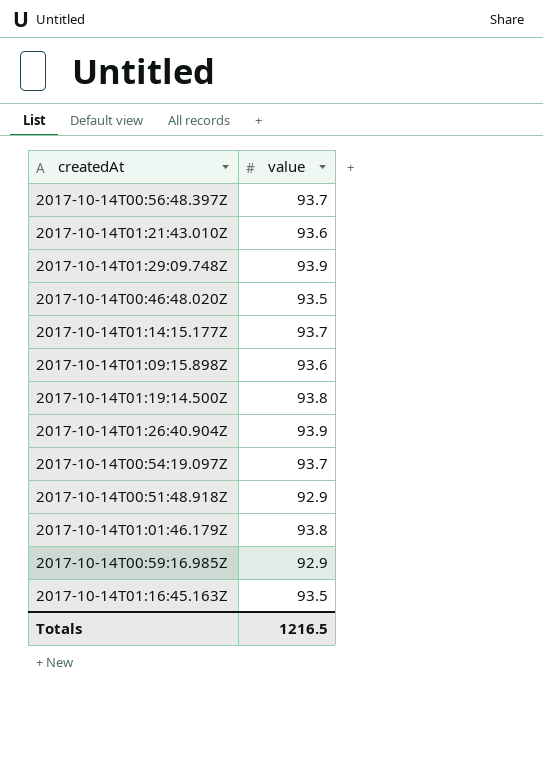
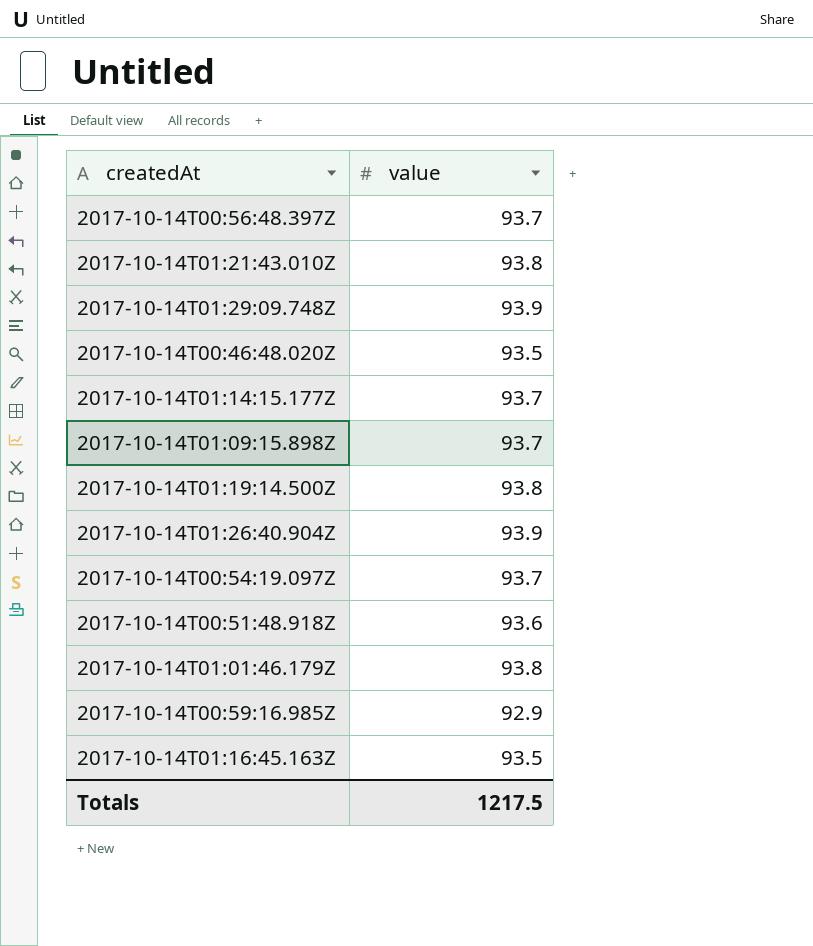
2017-10-14T01:21:43.010Z | value: 93.6 -> 93.8
2017-10-14T01:09:15.898Z | value: 93.6 -> 93.7
2017-10-14T00:51:48.918Z | value: 92.9 -> 93.6
Totals | value: 1216.5 -> 1217.5

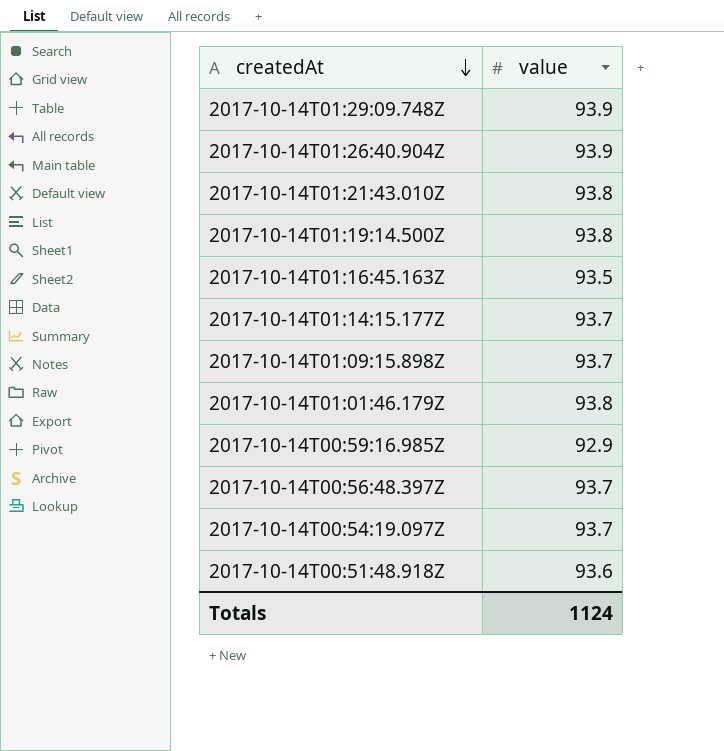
row order: none -> createdAt descending
row 2017-10-14T00:46:48.020Z: 93.5 -> none
Totals | value: 1217.5 -> 1124

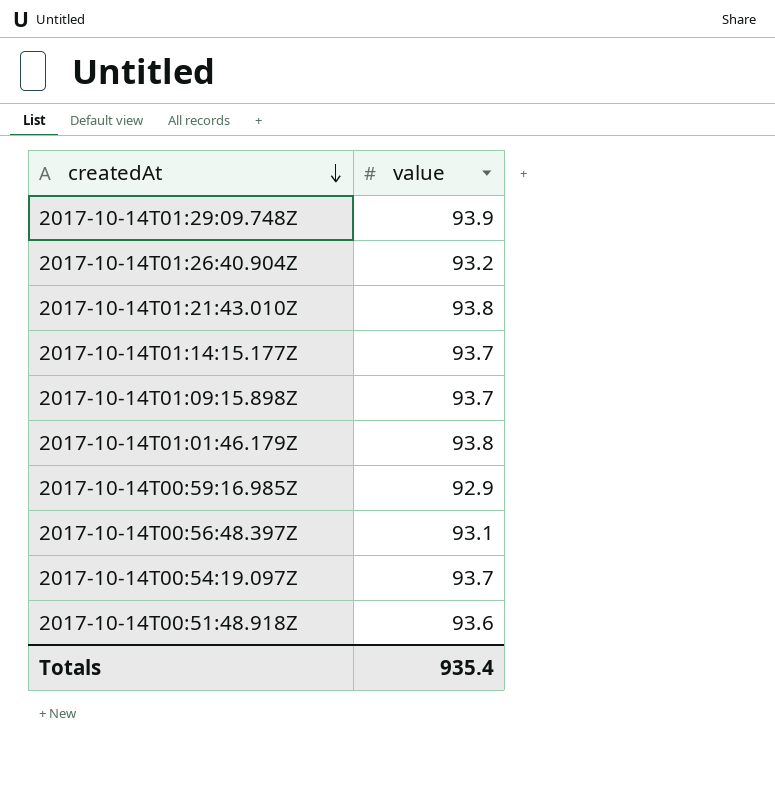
row 2017-10-14T01:19:14.500Z: 93.8 -> none
row 2017-10-14T01:16:45.163Z: 93.5 -> none
2017-10-14T01:26:40.904Z | value: 93.9 -> 93.2
2017-10-14T00:56:48.397Z | value: 93.7 -> 93.1
Totals | value: 1124 -> 935.4

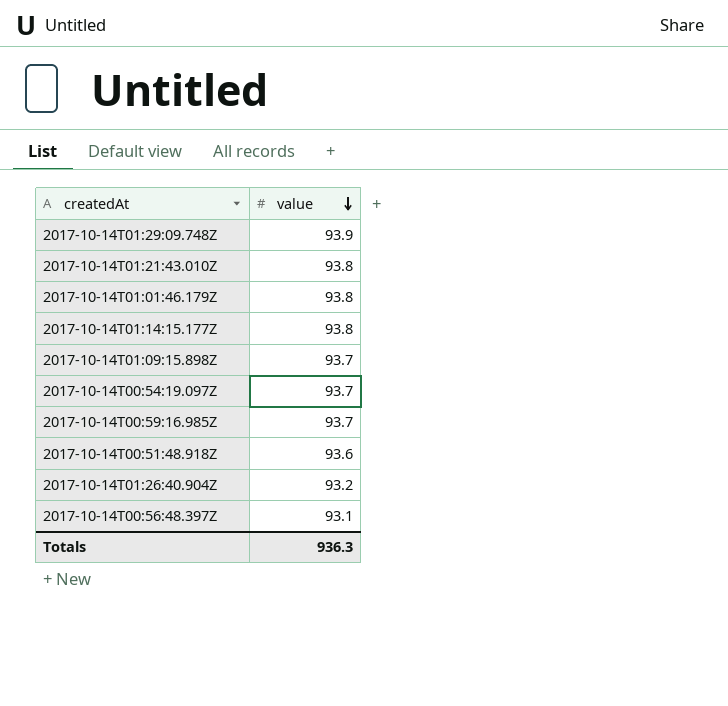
row order: createdAt descending -> value descending
2017-10-14T01:14:15.177Z | value: 93.7 -> 93.8
2017-10-14T00:59:16.985Z | value: 92.9 -> 93.7
Totals | value: 935.4 -> 936.3

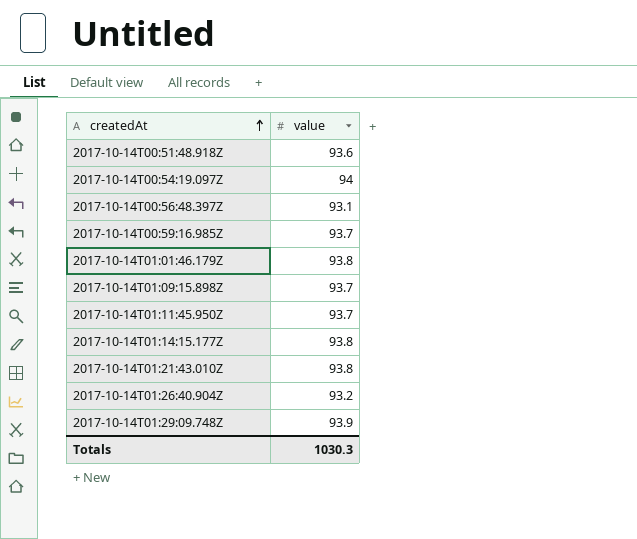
row order: value descending -> createdAt ascending
2017-10-14T00:54:19.097Z | value: 93.7 -> 94
row 2017-10-14T01:11:45.950Z: none -> 93.7
Totals | value: 936.3 -> 1030.3

